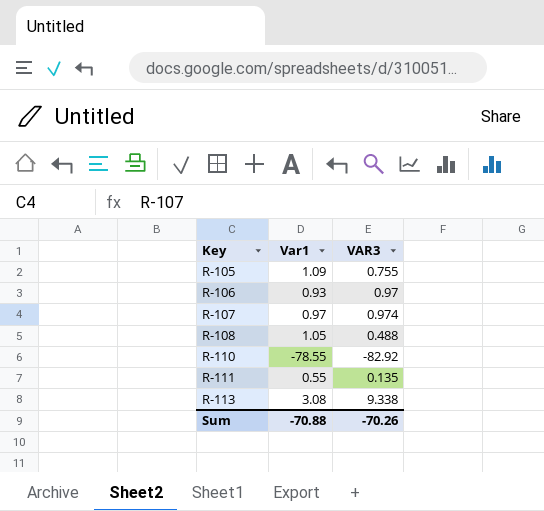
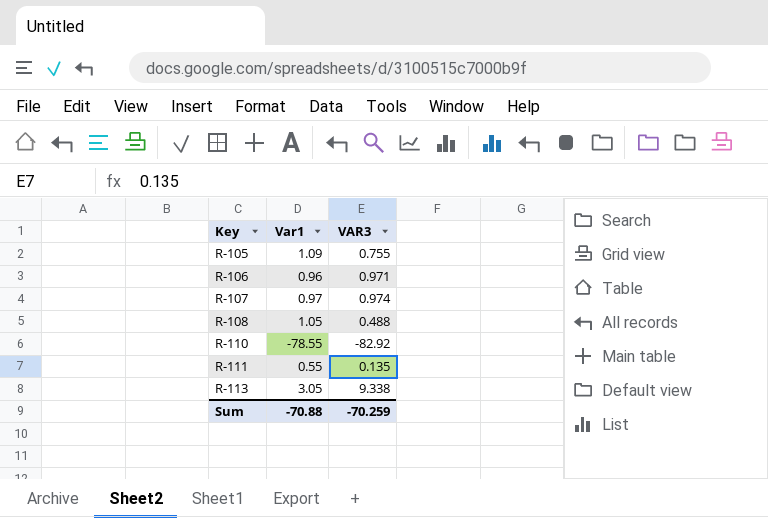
R-106 | Var1: 0.93 -> 0.96
R-106 | VAR3: 0.97 -> 0.971
R-113 | Var1: 3.08 -> 3.05
Sum | VAR3: -70.26 -> -70.259

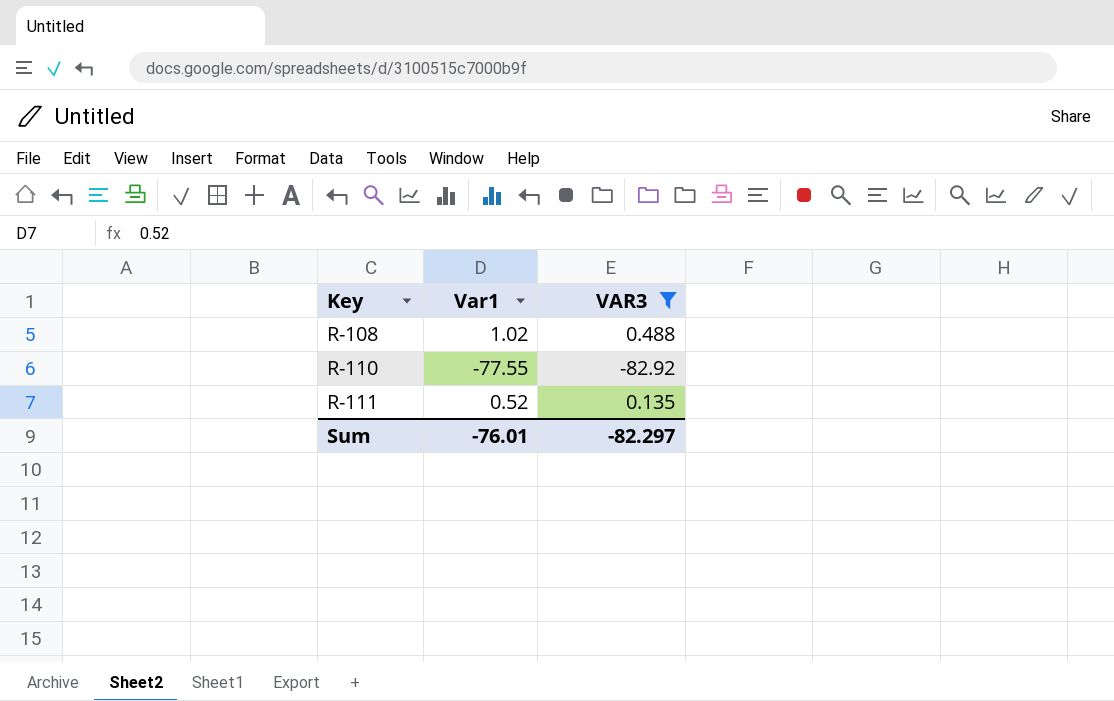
filter: none -> VAR3 <= 0.488
R-108 | Var1: 1.05 -> 1.02
R-110 | Var1: -78.55 -> -77.55
R-111 | Var1: 0.55 -> 0.52
Sum | Var1: -70.88 -> -76.01
Sum | VAR3: -70.259 -> -82.297

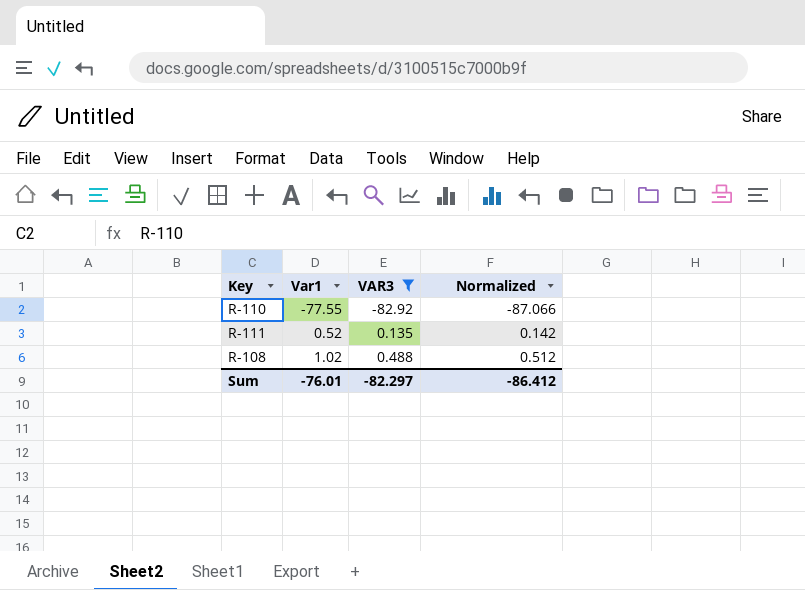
row order: Key ascending -> Var1 ascending
column Normalized | formula: none -> [VAR3] * 1.05

